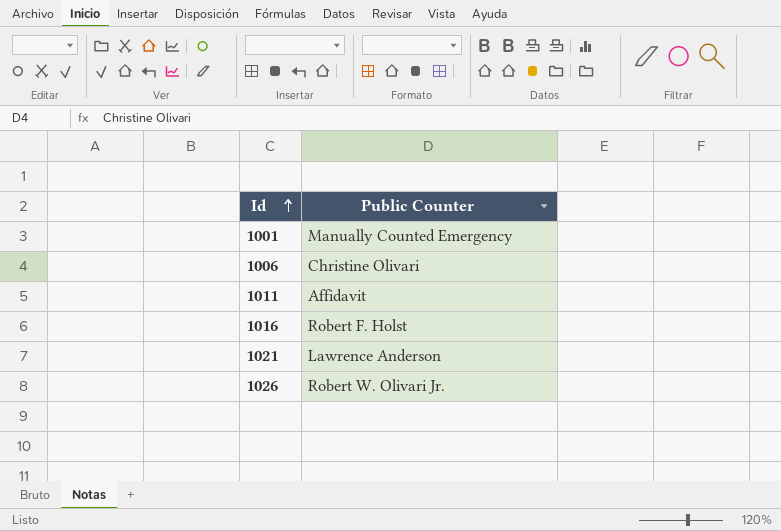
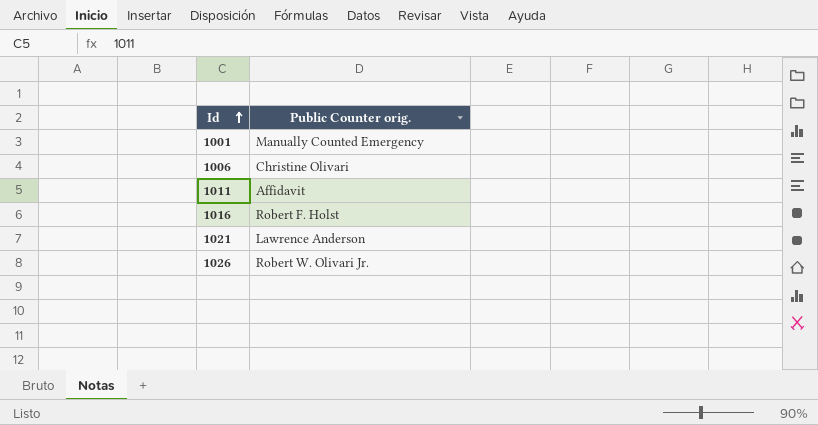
column name: Public Counter -> Public Counter orig.

